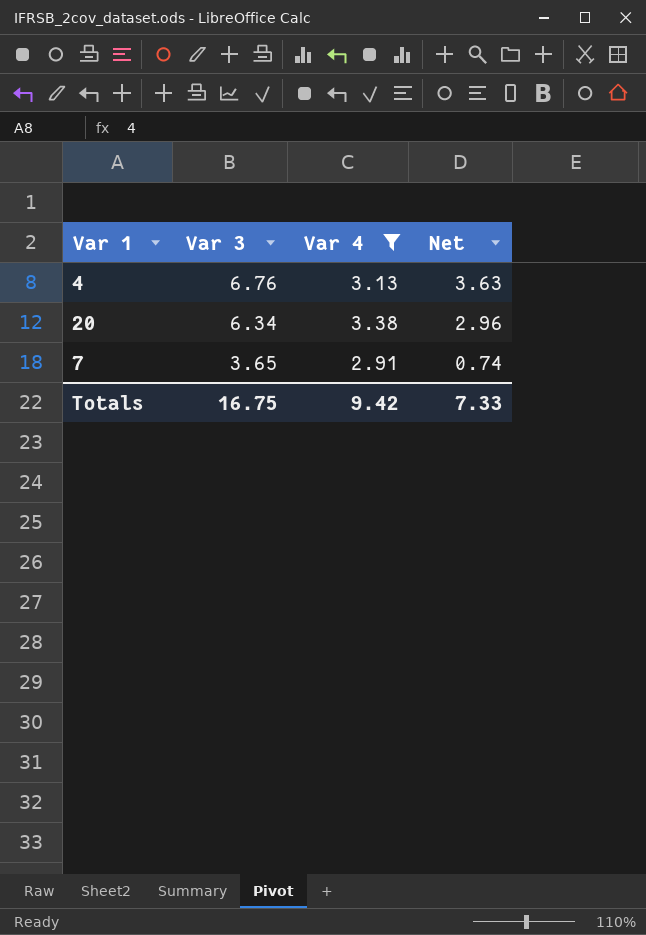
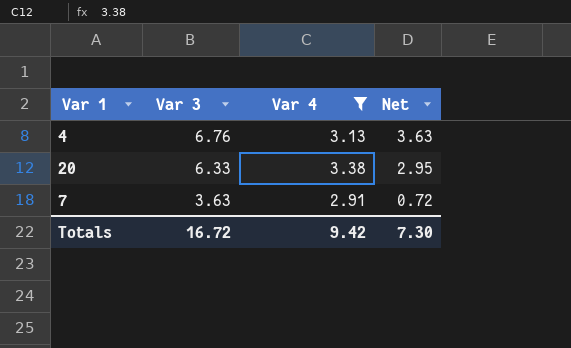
20 | Var 3: 6.34 -> 6.33
20 | Net: 2.96 -> 2.95
7 | Var 3: 3.65 -> 3.63
7 | Net: 0.74 -> 0.72
Totals | Var 3: 16.75 -> 16.72
Totals | Net: 7.33 -> 7.30

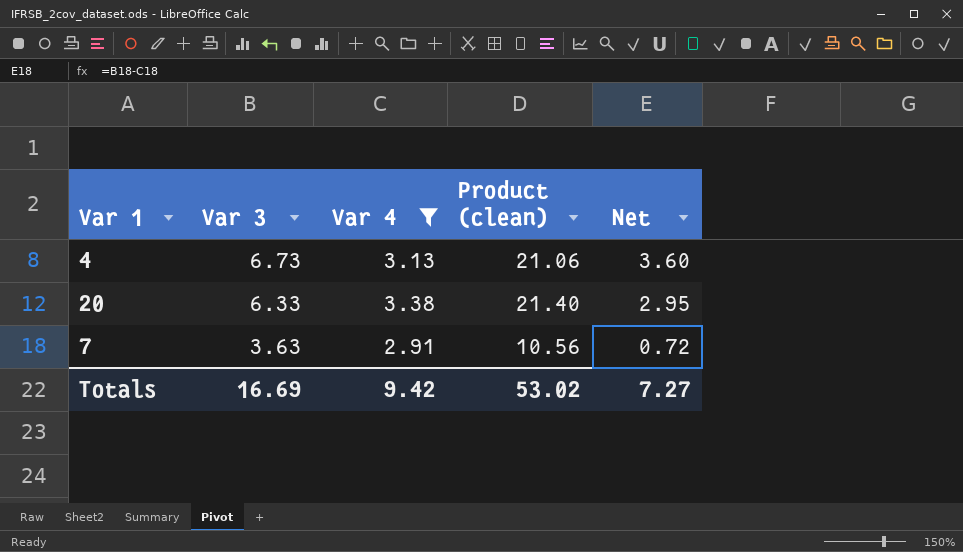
column Product (clean) | formula: none -> [Var 3] * [Var 4]
4 | Var 3: 6.76 -> 6.73
4 | Net: 3.63 -> 3.60
Totals | Var 3: 16.72 -> 16.69
Totals | Net: 7.30 -> 7.27

